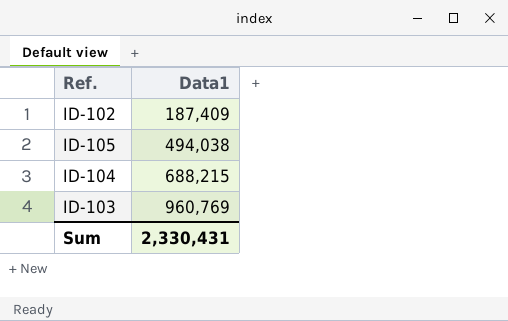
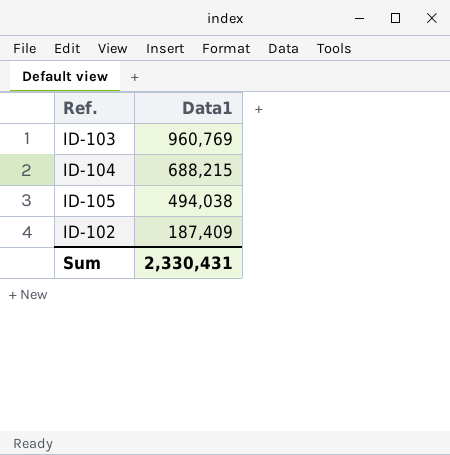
row order: Data1 ascending -> Data1 descending

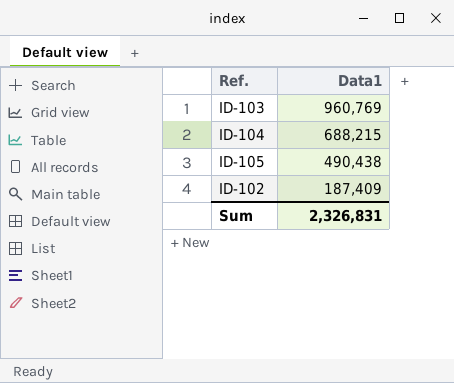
ID-105 | Data1: 494,038 -> 490,438
Sum | Data1: 2,330,431 -> 2,326,831

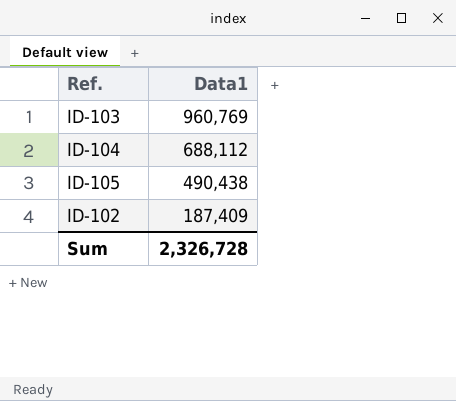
ID-104 | Data1: 688,215 -> 688,112
Sum | Data1: 2,326,831 -> 2,326,728

